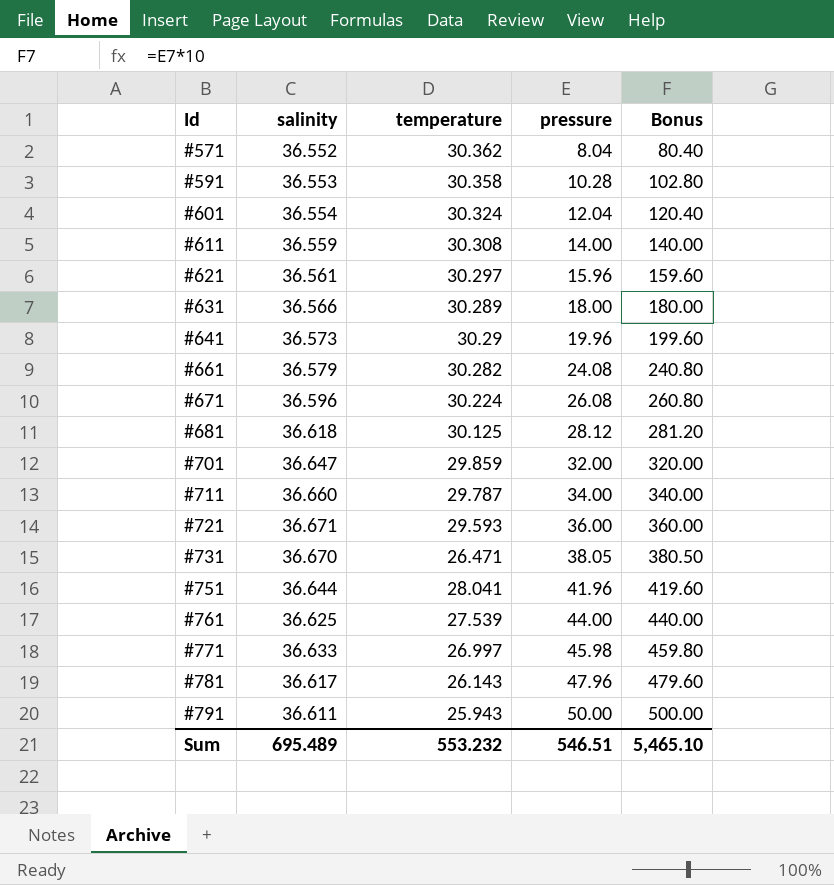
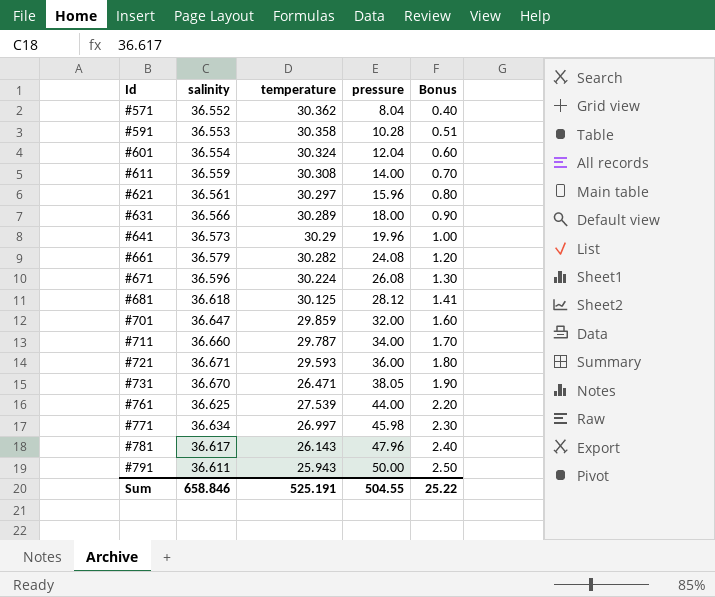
column Bonus | formula: [pressure] * 10 -> [pressure] * 0.05
row #751: 36.644 | 28.041 | 41.96 | 419.60 -> none
#771 | salinity: 36.633 -> 36.634
Sum | salinity: 695.489 -> 658.846
Sum | temperature: 553.232 -> 525.191
Sum | pressure: 546.51 -> 504.55
Sum | Bonus: 5,465.10 -> 25.22

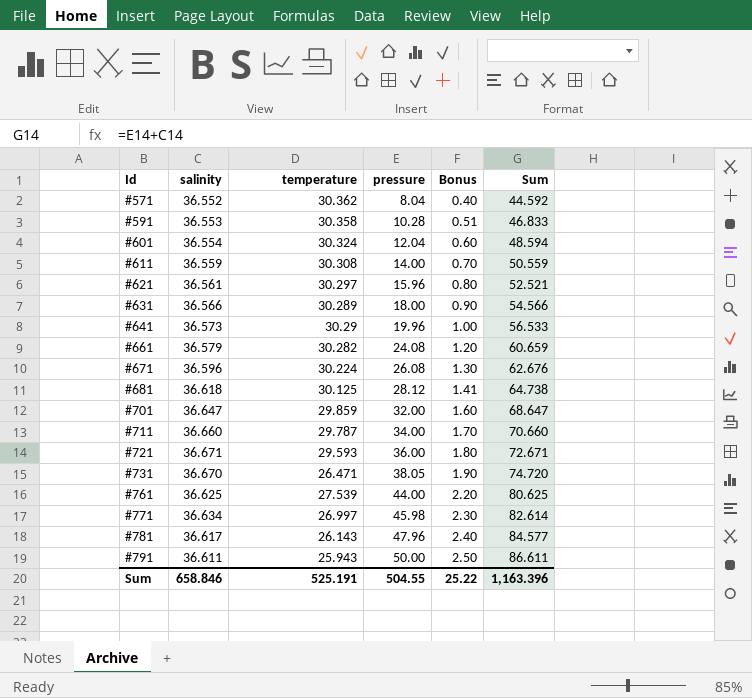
column Sum | formula: none -> [salinity] + [pressure]

